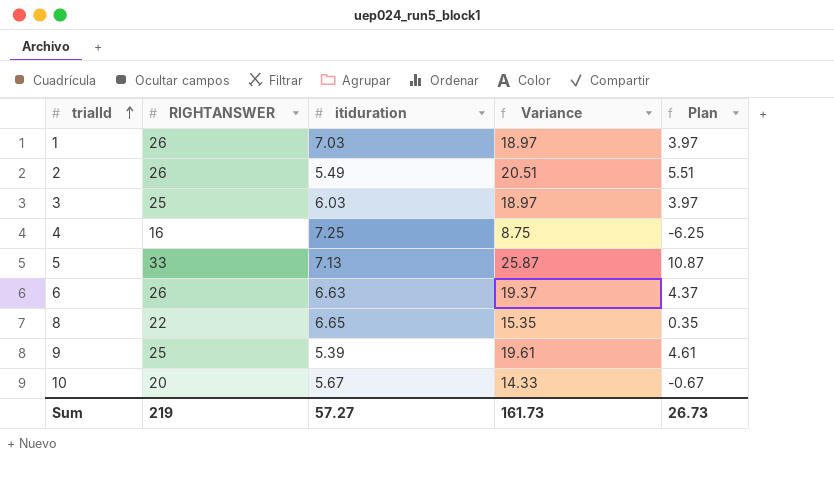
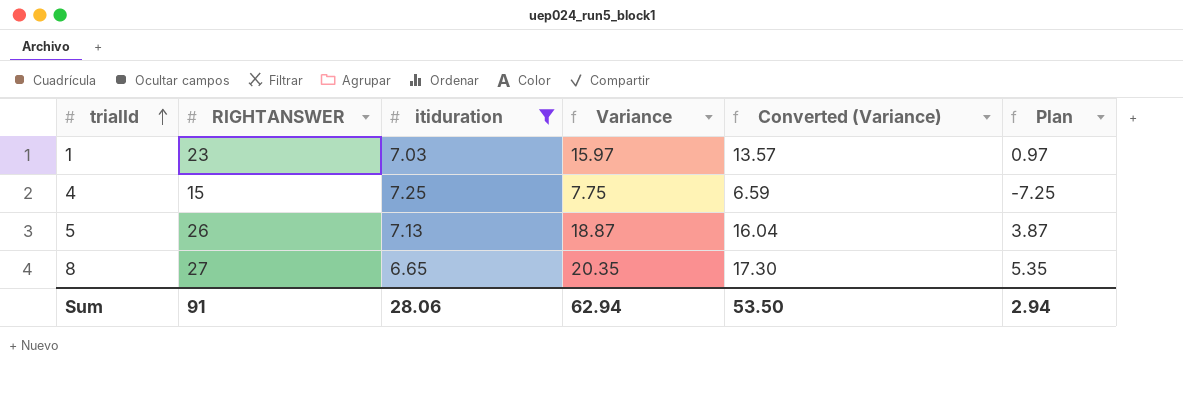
filter: none -> itiduration >= 6.65
column Converted (Variance) | formula: none -> [Variance] * 0.85
1 | RIGHTANSWER: 26 -> 23
1 | Variance: 18.97 -> 15.97
1 | Plan: 3.97 -> 0.97
4 | RIGHTANSWER: 16 -> 15
4 | Variance: 8.75 -> 7.75
4 | Plan: -6.25 -> -7.25
5 | RIGHTANSWER: 33 -> 26
5 | Variance: 25.87 -> 18.87
5 | Plan: 10.87 -> 3.87
8 | RIGHTANSWER: 22 -> 27
8 | Variance: 15.35 -> 20.35
8 | Plan: 0.35 -> 5.35
Sum | RIGHTANSWER: 219 -> 91
Sum | itiduration: 57.27 -> 28.06
Sum | Variance: 161.73 -> 62.94
Sum | Plan: 26.73 -> 2.94

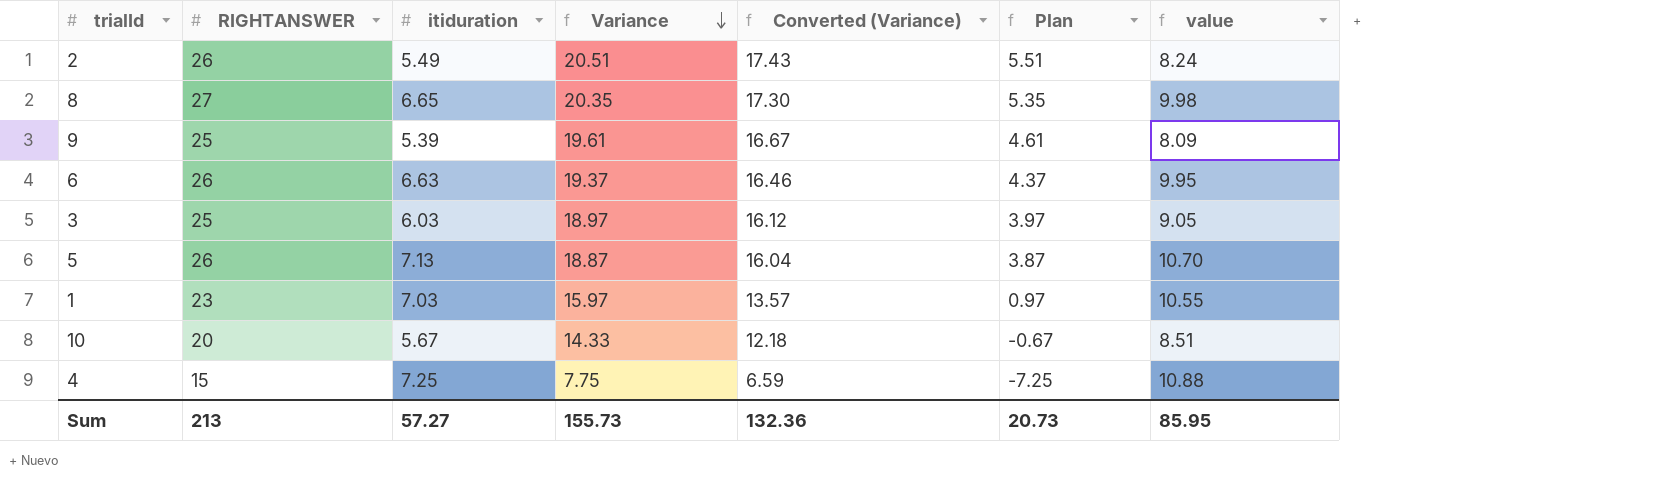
filter: itiduration >= 6.65 -> none
row order: trialId ascending -> Variance descending
column value | formula: none -> [itiduration] * 1.5
Sum | RIGHTANSWER: 91 -> 213
Sum | itiduration: 28.06 -> 57.27
Sum | Variance: 62.94 -> 155.73
Sum | Converted (Variance): 53.50 -> 132.36
Sum | Plan: 2.94 -> 20.73

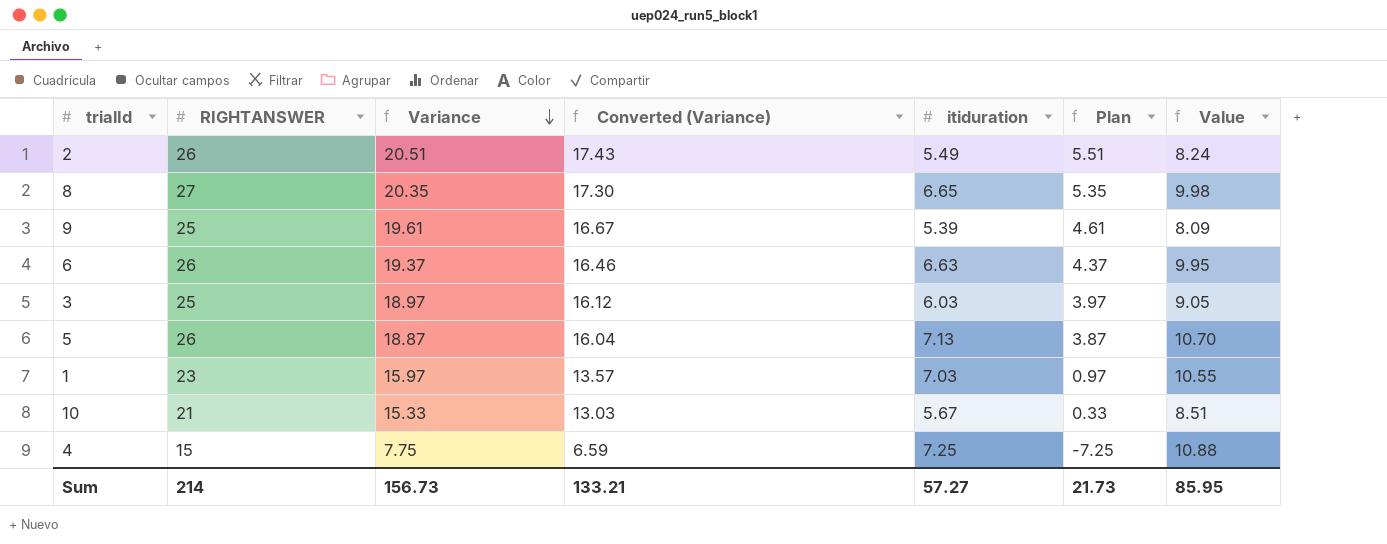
column itiduration | position: 3 -> 5
column name: value -> Value
10 | RIGHTANSWER: 20 -> 21
10 | Variance: 14.33 -> 15.33
10 | Converted (Variance): 12.18 -> 13.03
10 | Plan: -0.67 -> 0.33
Sum | RIGHTANSWER: 213 -> 214
Sum | Variance: 155.73 -> 156.73
Sum | Converted (Variance): 132.36 -> 133.21
Sum | Plan: 20.73 -> 21.73

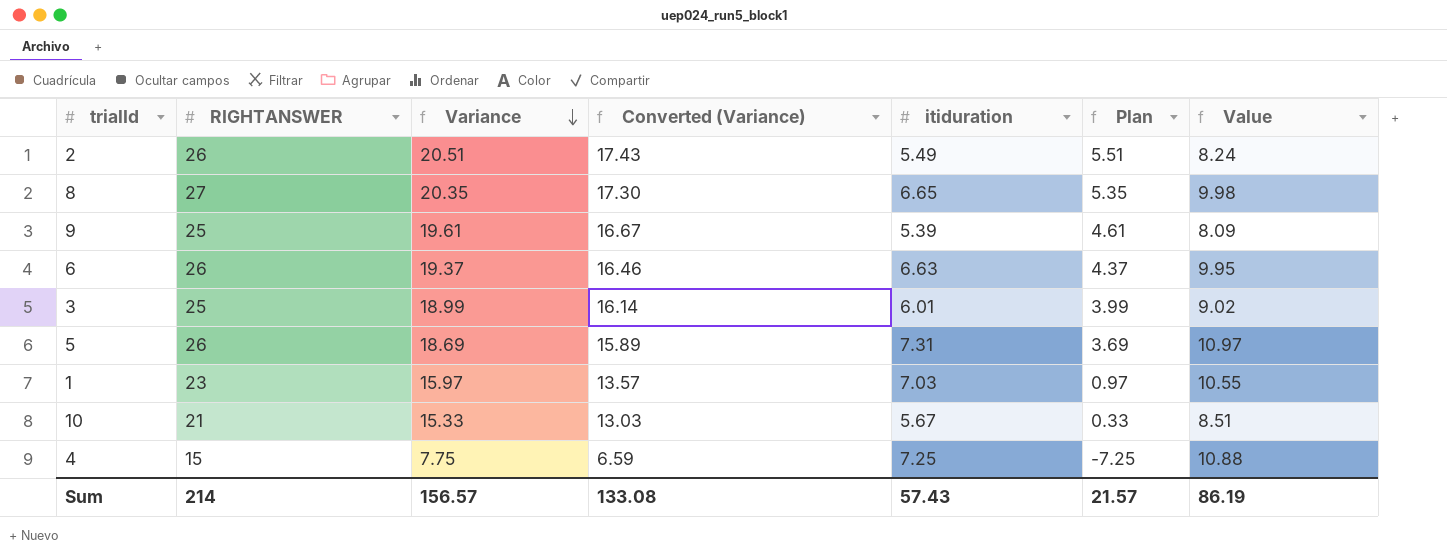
3 | Variance: 18.97 -> 18.99
3 | Converted (Variance): 16.12 -> 16.14
3 | itiduration: 6.03 -> 6.01
3 | Plan: 3.97 -> 3.99
3 | Value: 9.05 -> 9.02
5 | Variance: 18.87 -> 18.69
5 | Converted (Variance): 16.04 -> 15.89
5 | itiduration: 7.13 -> 7.31
5 | Plan: 3.87 -> 3.69
5 | Value: 10.70 -> 10.97
Sum | Variance: 156.73 -> 156.57
Sum | Converted (Variance): 133.21 -> 133.08
Sum | itiduration: 57.27 -> 57.43
Sum | Plan: 21.73 -> 21.57
Sum | Value: 85.95 -> 86.19

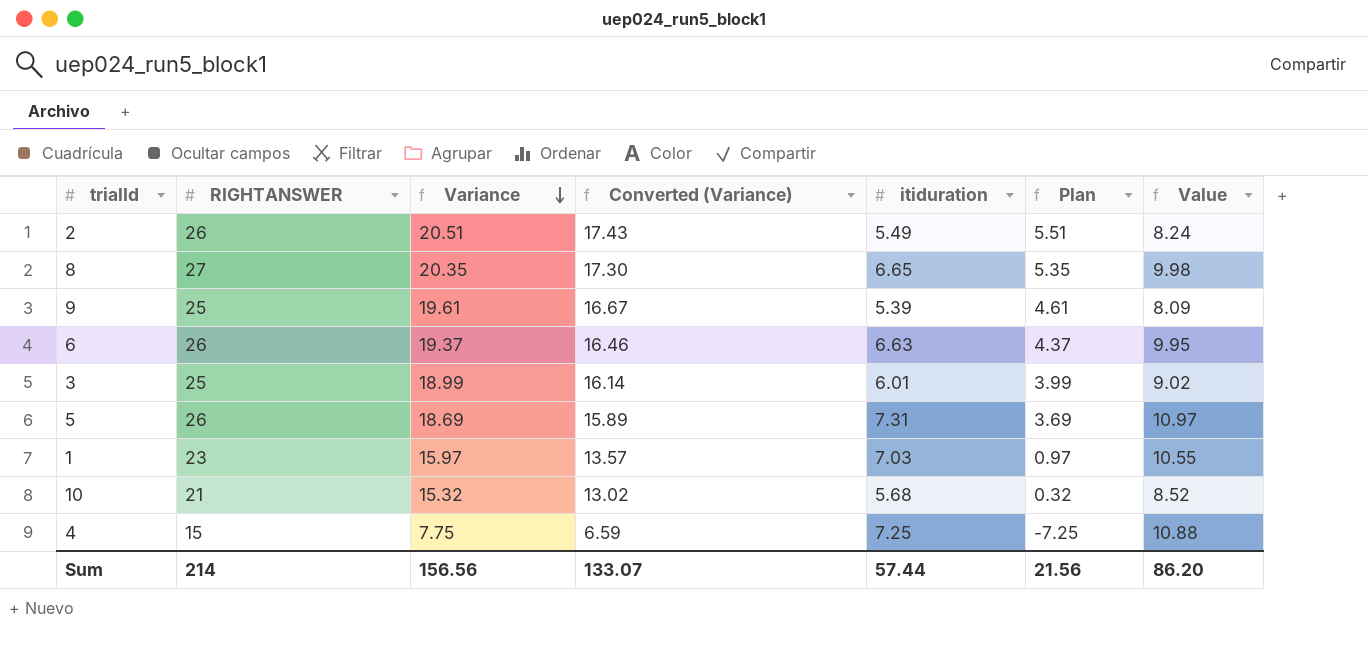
10 | Variance: 15.33 -> 15.32
10 | Converted (Variance): 13.03 -> 13.02
10 | itiduration: 5.67 -> 5.68
10 | Plan: 0.33 -> 0.32
10 | Value: 8.51 -> 8.52
Sum | Variance: 156.57 -> 156.56
Sum | Converted (Variance): 133.08 -> 133.07
Sum | itiduration: 57.43 -> 57.44
Sum | Plan: 21.57 -> 21.56
Sum | Value: 86.19 -> 86.20

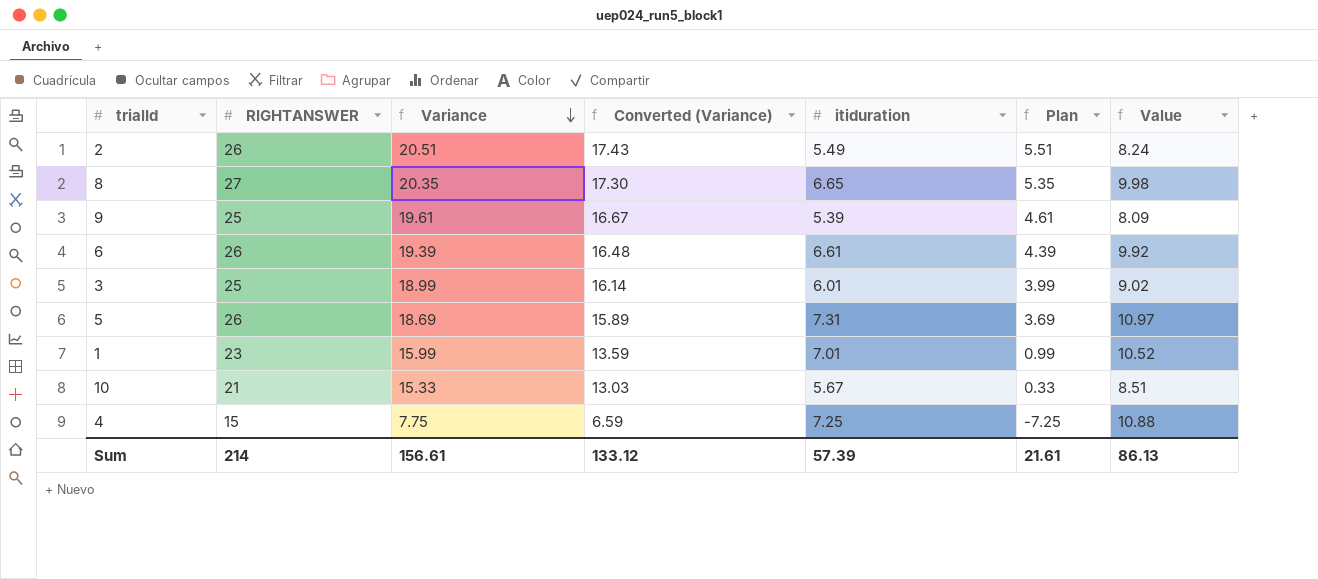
6 | Variance: 19.37 -> 19.39
6 | Converted (Variance): 16.46 -> 16.48
6 | itiduration: 6.63 -> 6.61
6 | Plan: 4.37 -> 4.39
6 | Value: 9.95 -> 9.92
1 | Variance: 15.97 -> 15.99
1 | Converted (Variance): 13.57 -> 13.59
1 | itiduration: 7.03 -> 7.01
1 | Plan: 0.97 -> 0.99
1 | Value: 10.55 -> 10.52
10 | Variance: 15.32 -> 15.33
10 | Converted (Variance): 13.02 -> 13.03
10 | itiduration: 5.68 -> 5.67
10 | Plan: 0.32 -> 0.33
10 | Value: 8.52 -> 8.51
Sum | Variance: 156.56 -> 156.61
Sum | Converted (Variance): 133.07 -> 133.12
Sum | itiduration: 57.44 -> 57.39
Sum | Plan: 21.56 -> 21.61
Sum | Value: 86.20 -> 86.13

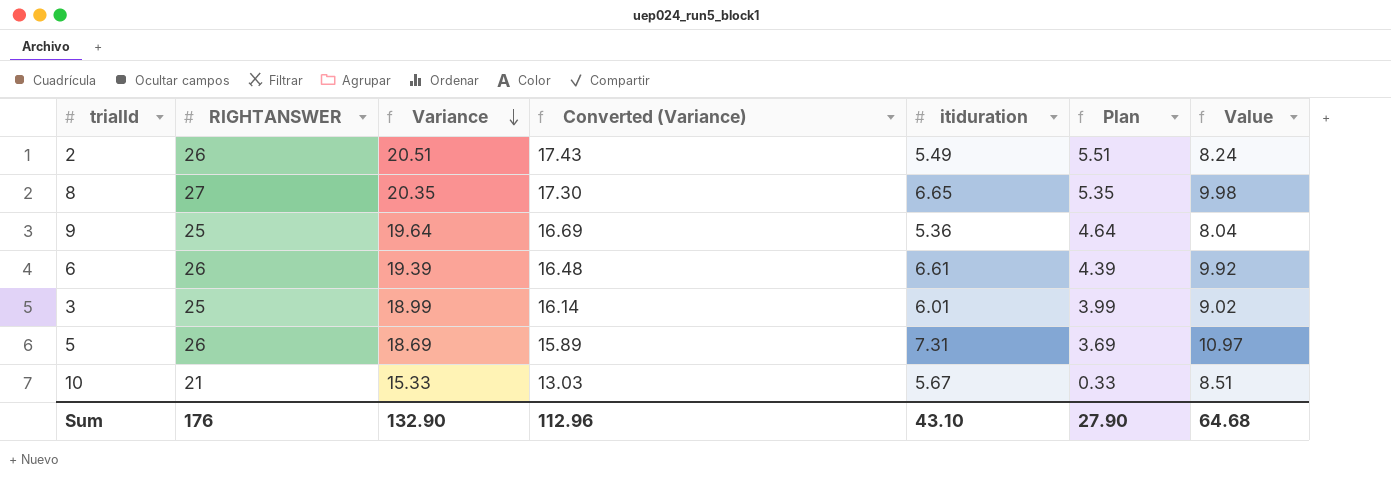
row 1: 23 | 15.99 | 13.59 | 7.01 | 0.99 | 10.52 -> none
row 4: 15 | 7.75 | 6.59 | 7.25 | -7.25 | 10.88 -> none
9 | Variance: 19.61 -> 19.64
9 | Converted (Variance): 16.67 -> 16.69
9 | itiduration: 5.39 -> 5.36
9 | Plan: 4.61 -> 4.64
9 | Value: 8.09 -> 8.04
Sum | RIGHTANSWER: 214 -> 176
Sum | Variance: 156.61 -> 132.90
Sum | Converted (Variance): 133.12 -> 112.96
Sum | itiduration: 57.39 -> 43.10
Sum | Plan: 21.61 -> 27.90
Sum | Value: 86.13 -> 64.68

